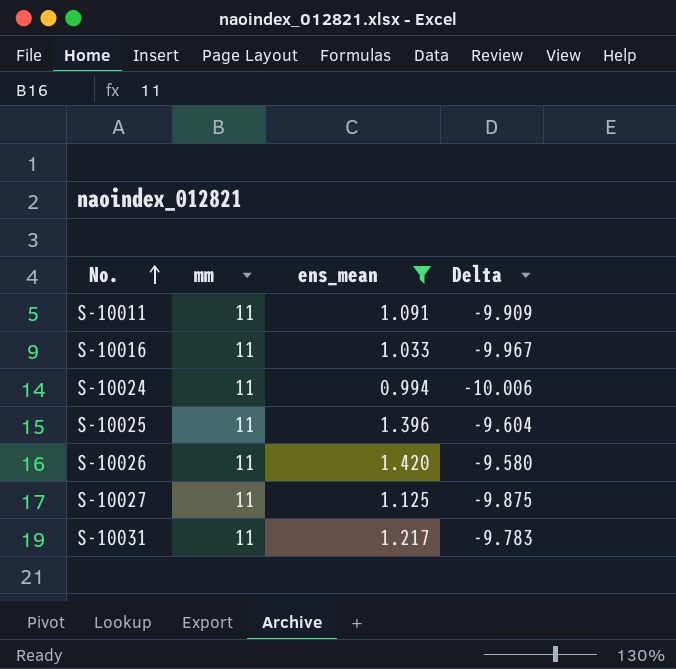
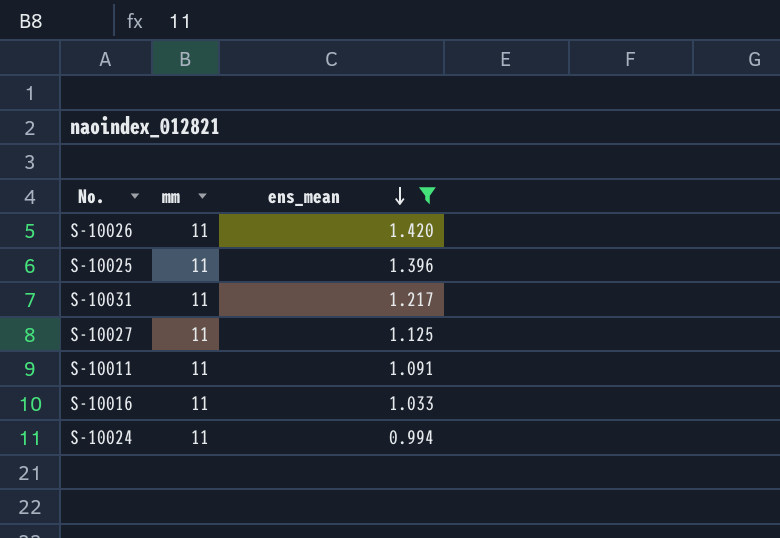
row order: No. ascending -> ens_mean descending
column Delta | formula: [ens_mean] - [mm] -> none

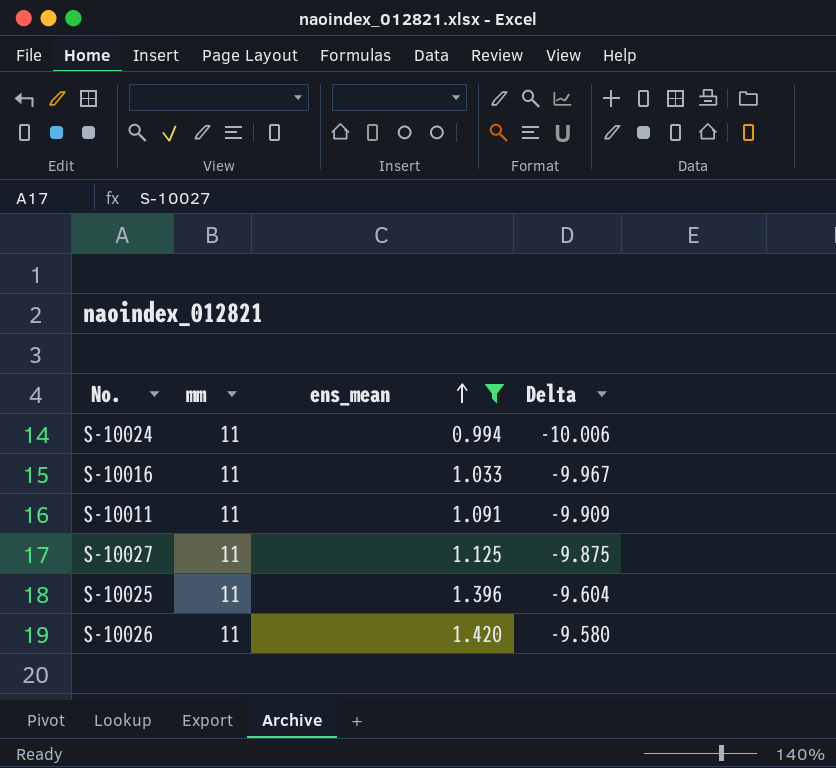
row order: ens_mean descending -> ens_mean ascending
column Delta | formula: none -> [ens_mean] - [mm]
row S-10031: 11 | 1.217 -> none

